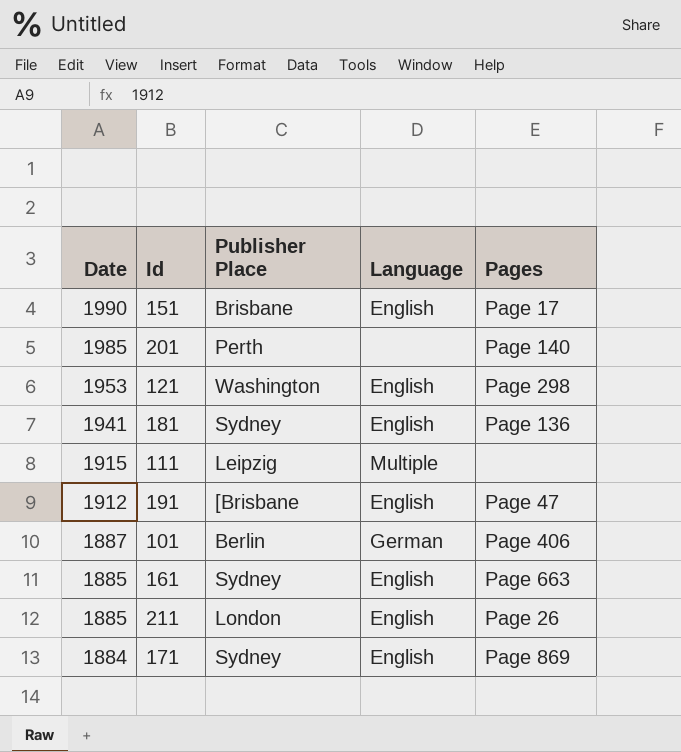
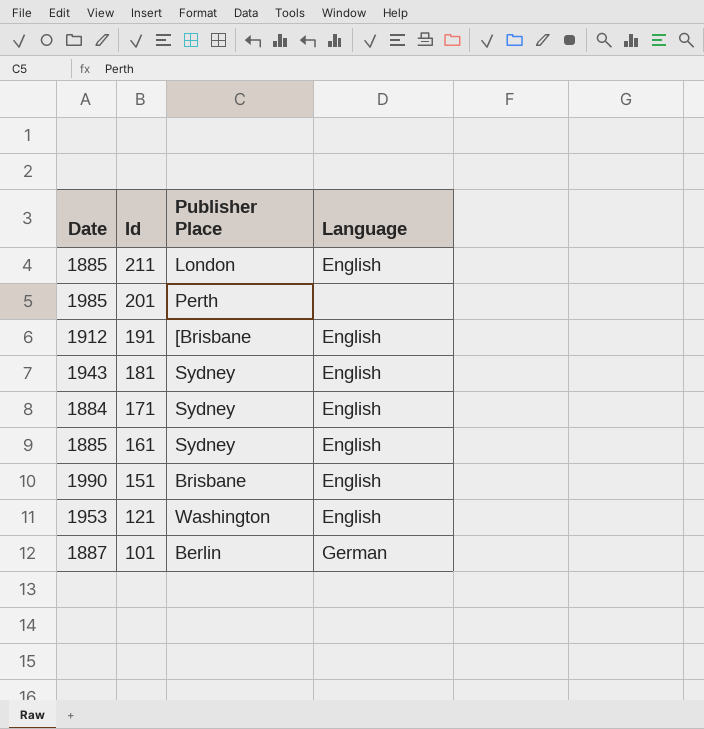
row order: Date descending -> Id descending
column Pages | position: 5 -> none
row 111: 1915 | Leipzig | Multiple | none -> none
181 | Date: 1941 -> 1943

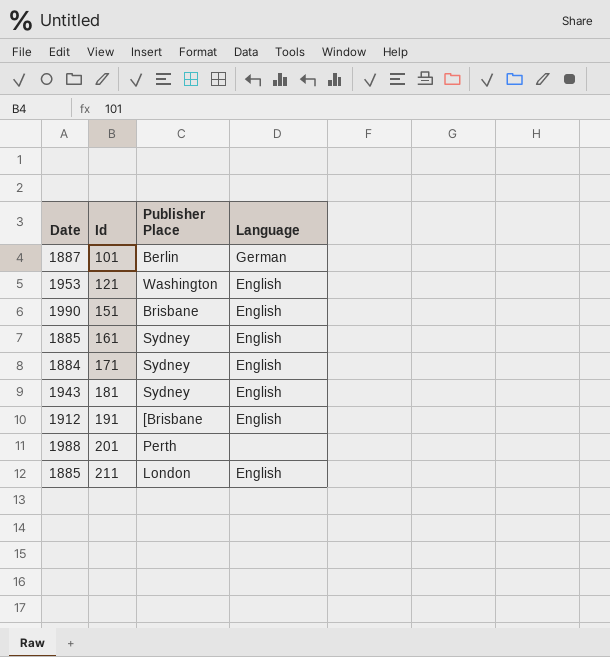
row order: Id descending -> Id ascending
201 | Date: 1985 -> 1988

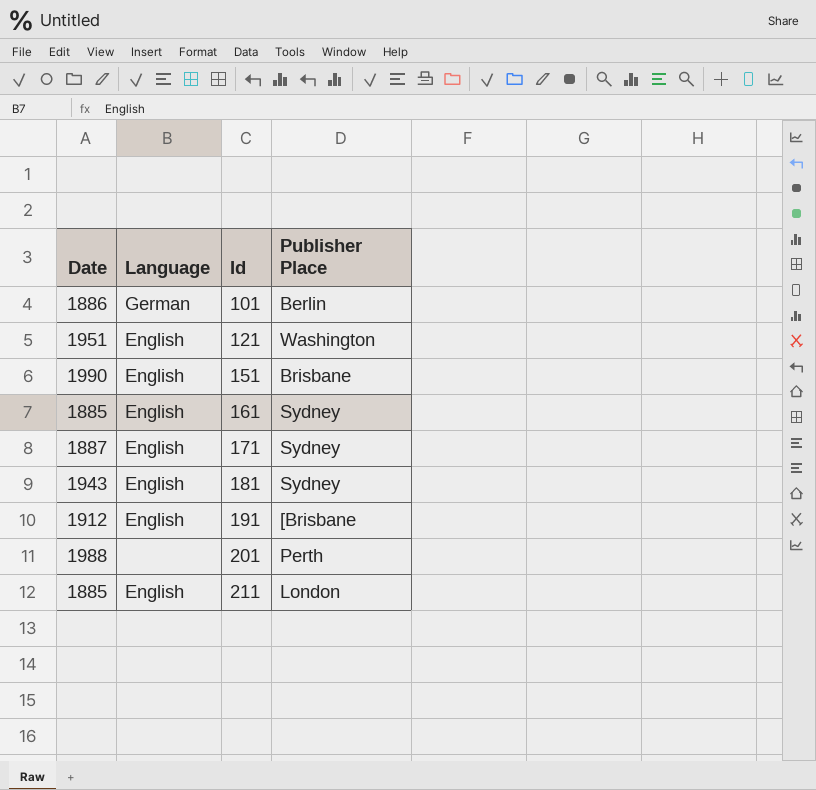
column Language | position: 4 -> 2
101 | Date: 1887 -> 1886
121 | Date: 1953 -> 1951
171 | Date: 1884 -> 1887

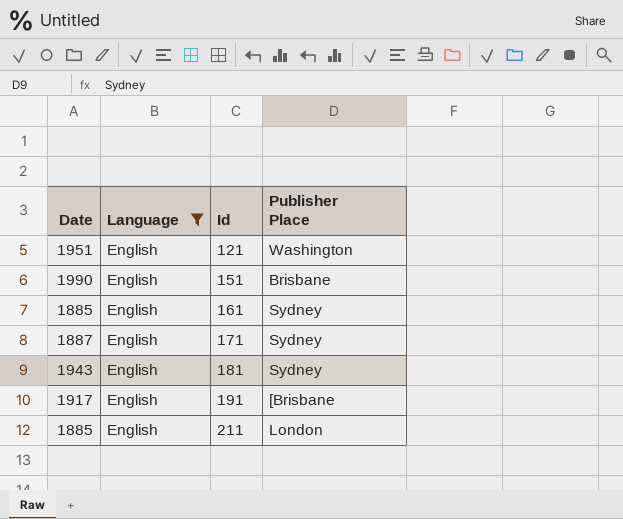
filter: none -> Language = English
191 | Date: 1912 -> 1917

